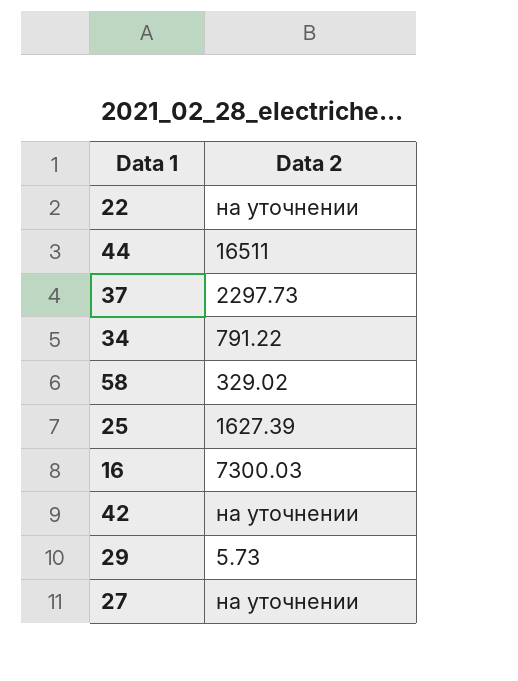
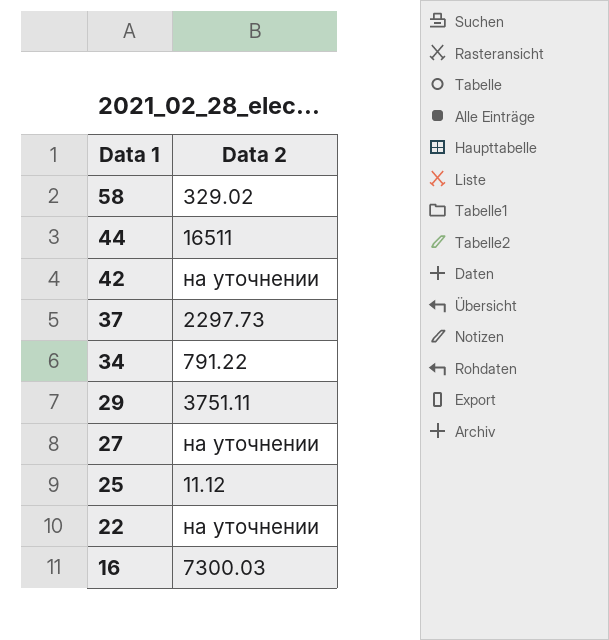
row order: none -> Data 1 descending
29 | Data 2: 5.73 -> 3751.11
25 | Data 2: 1627.39 -> 11.12

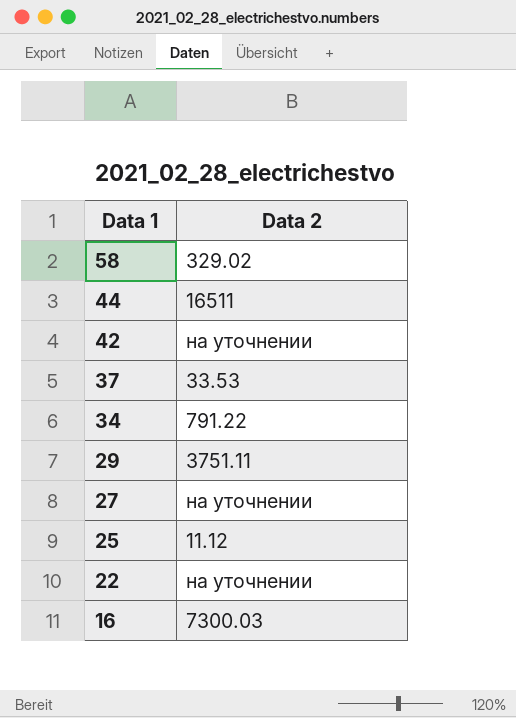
37 | Data 2: 2297.73 -> 33.53

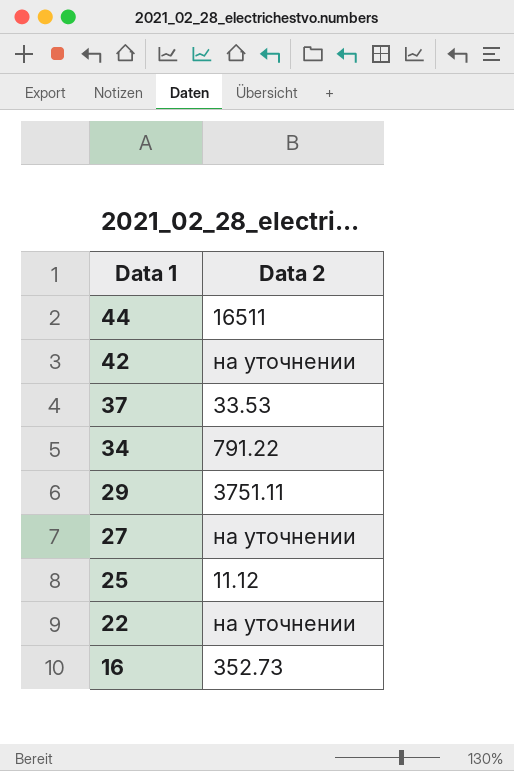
row 58: 329.02 -> none
16 | Data 2: 7300.03 -> 352.73

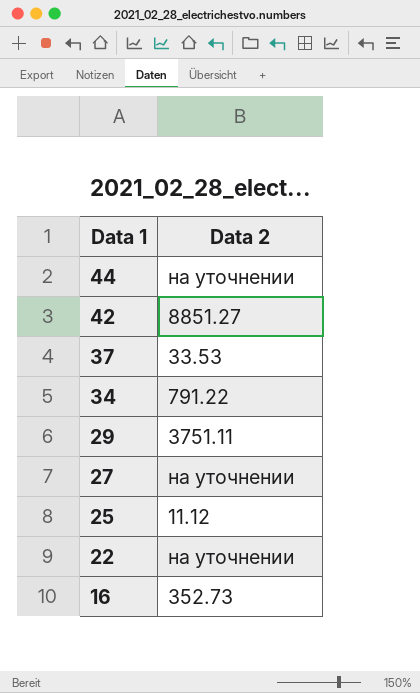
44 | Data 2: 16511 -> на уточнении
42 | Data 2: на уточнении -> 8851.27

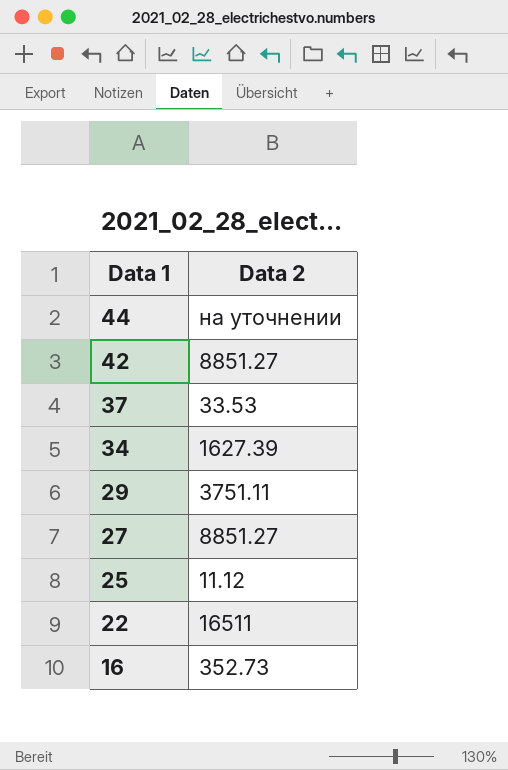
34 | Data 2: 791.22 -> 1627.39
27 | Data 2: на уточнении -> 8851.27
22 | Data 2: на уточнении -> 16511

